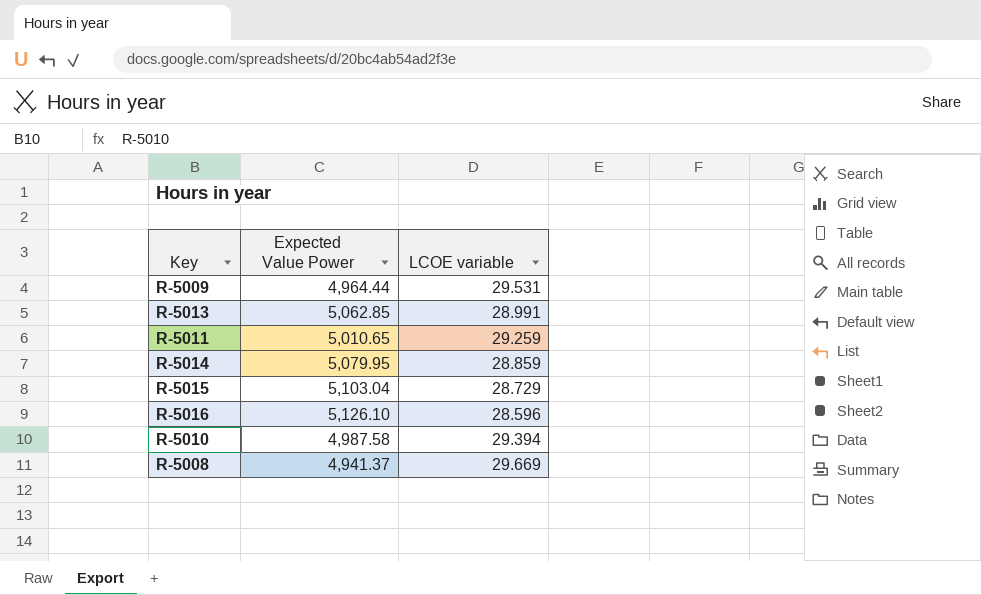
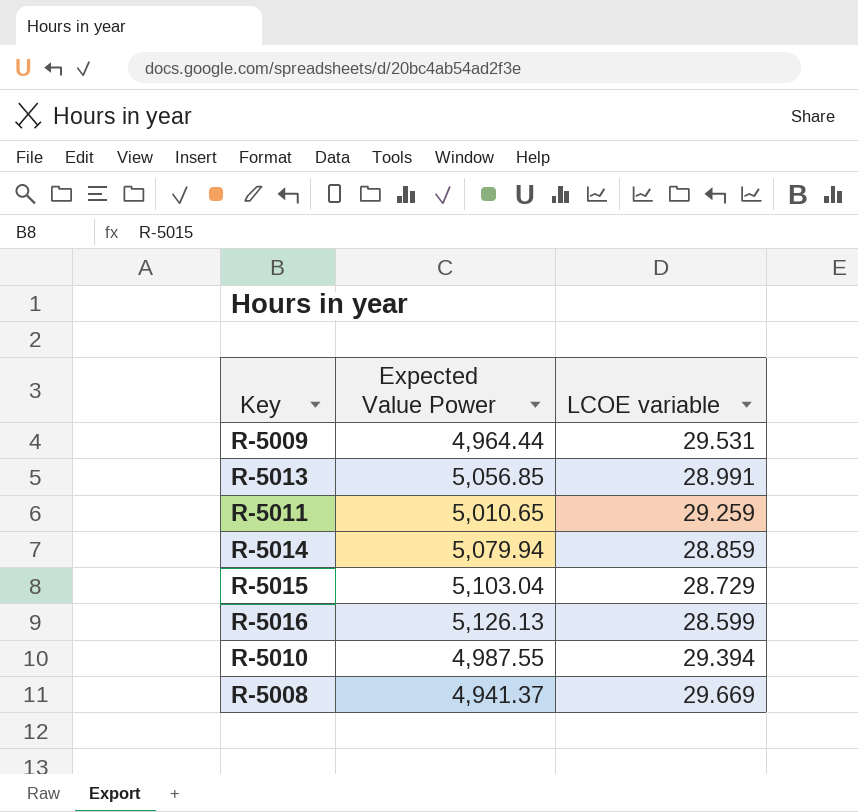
R-5013 | Expected Value Power: 5,062.85 -> 5,056.85
R-5014 | Expected Value Power: 5,079.95 -> 5,079.94
R-5016 | Expected Value Power: 5,126.10 -> 5,126.13
R-5016 | LCOE variable: 28.596 -> 28.599
R-5010 | Expected Value Power: 4,987.58 -> 4,987.55

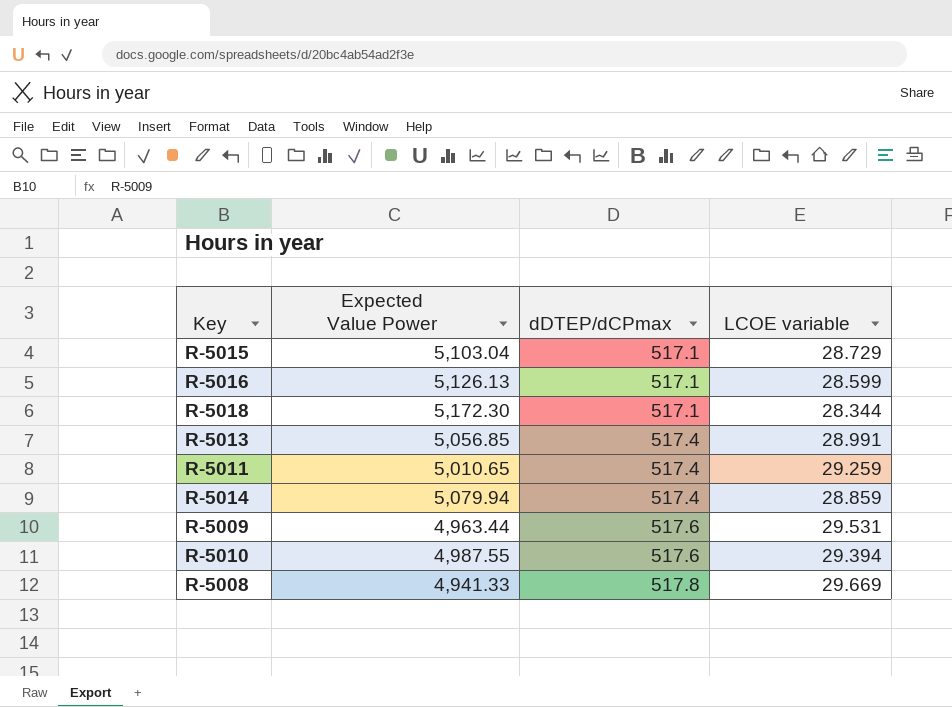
row order: none -> dDTEP/dCPmax ascending
column dDTEP/dCPmax | position: none -> 3
row R-5018: none -> 5,172.30 | 517.1 | 28.344
R-5009 | Expected Value Power: 4,964.44 -> 4,963.44
R-5008 | Expected Value Power: 4,941.37 -> 4,941.33

